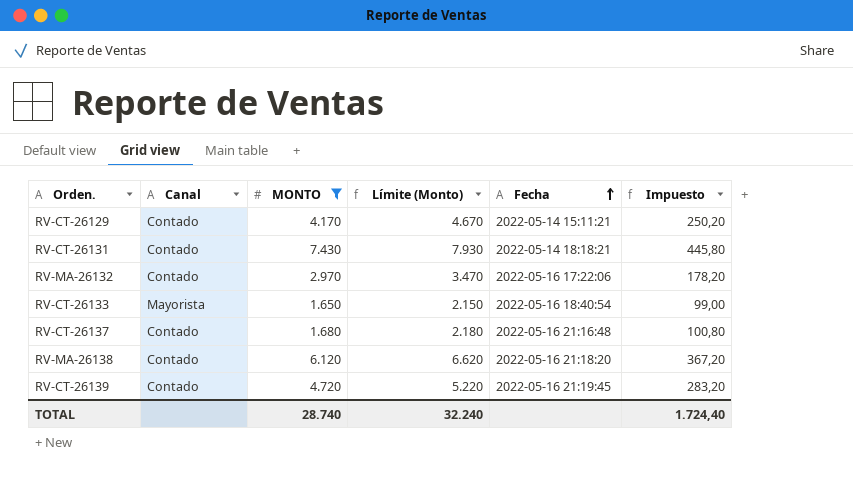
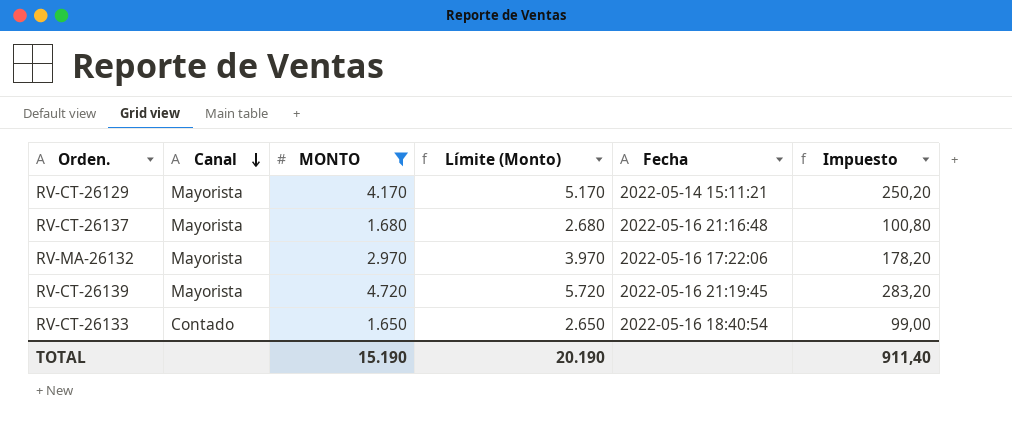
row order: Fecha ascending -> Canal descending
column Límite (Monto) | formula: [MONTO] + 500 -> [MONTO] + 1000
row RV-CT-26131: Contado | 7.430 | 7.930 | 2022-05-14 18:18:21 | 445,80 -> none
row RV-MA-26138: Contado | 6.120 | 6.620 | 2022-05-16 21:18:20 | 367,20 -> none
RV-CT-26129 | Canal: Contado -> Mayorista
RV-CT-26137 | Canal: Contado -> Mayorista
RV-MA-26132 | Canal: Contado -> Mayorista
RV-CT-26139 | Canal: Contado -> Mayorista
RV-CT-26133 | Canal: Mayorista -> Contado
TOTAL | MONTO: 28.740 -> 15.190
TOTAL | Límite (Monto): 32.240 -> 20.190
TOTAL | Impuesto: 1.724,40 -> 911,40

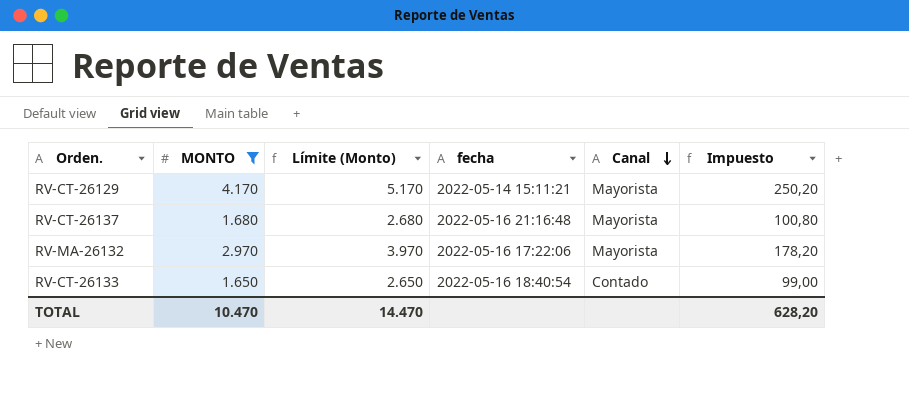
column name: Fecha -> fecha
column Canal | position: 2 -> 5
row RV-CT-26139: Mayorista | 4.720 | 5.720 | 2022-05-16 21:19:45 | 283,20 -> none
TOTAL | MONTO: 15.190 -> 10.470
TOTAL | Límite (Monto): 20.190 -> 14.470
TOTAL | Impuesto: 911,40 -> 628,20

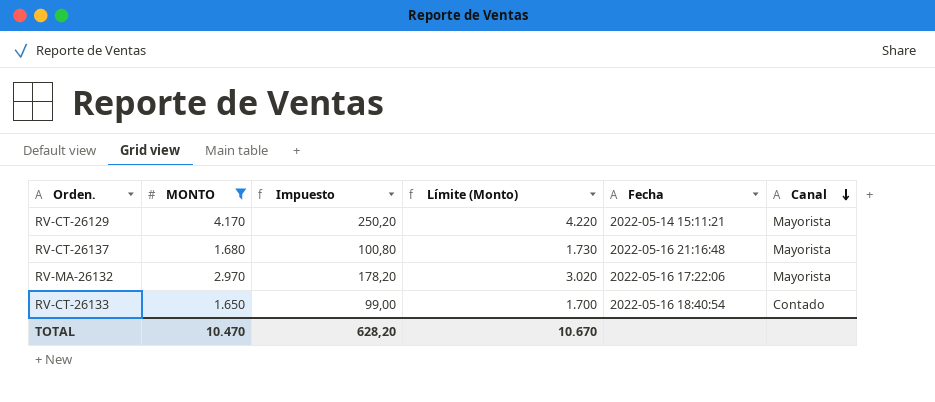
column Impuesto | position: 6 -> 3
column Límite (Monto) | formula: [MONTO] + 1000 -> [MONTO] + 50
column name: fecha -> Fecha
TOTAL | Límite (Monto): 14.470 -> 10.670

